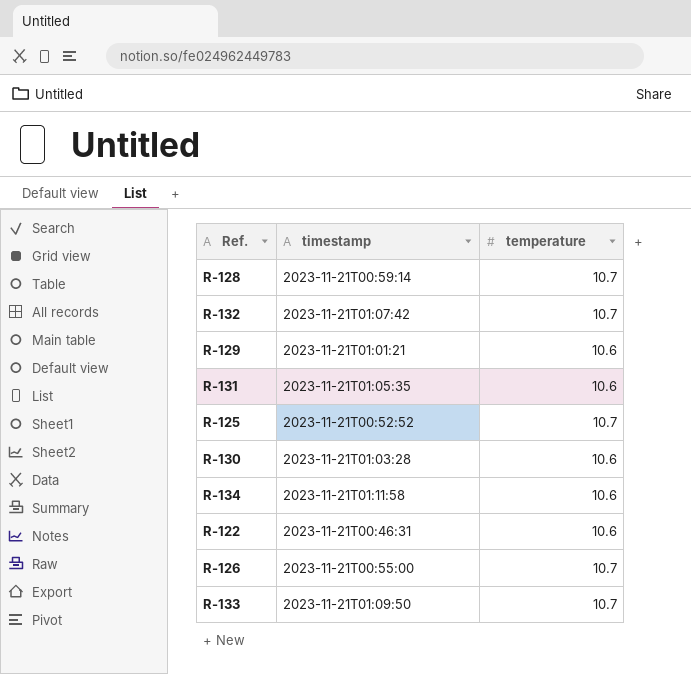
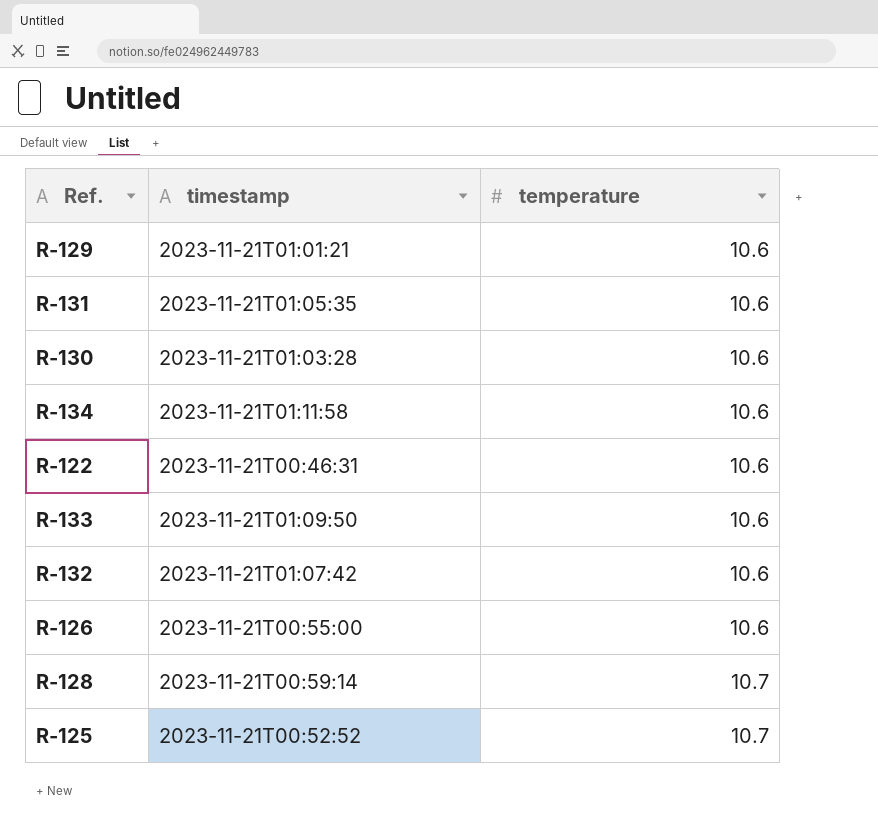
row order: none -> temperature ascending
R-133 | temperature: 10.7 -> 10.6
R-132 | temperature: 10.7 -> 10.6
R-126 | temperature: 10.7 -> 10.6

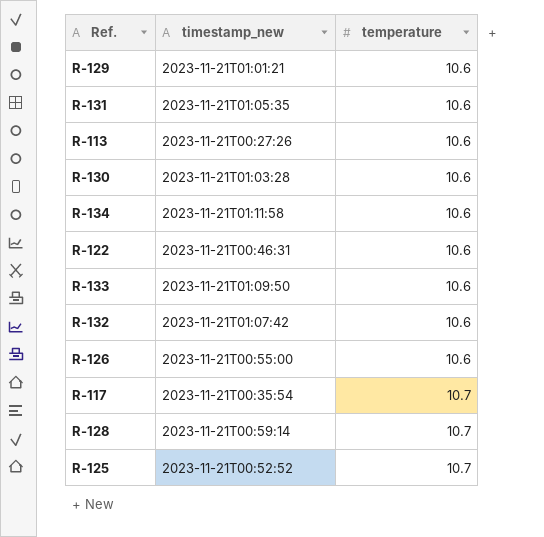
column name: timestamp -> timestamp_new
row R-113: none -> 2023-11-21T00:27:26 | 10.6
row R-117: none -> 2023-11-21T00:35:54 | 10.7

